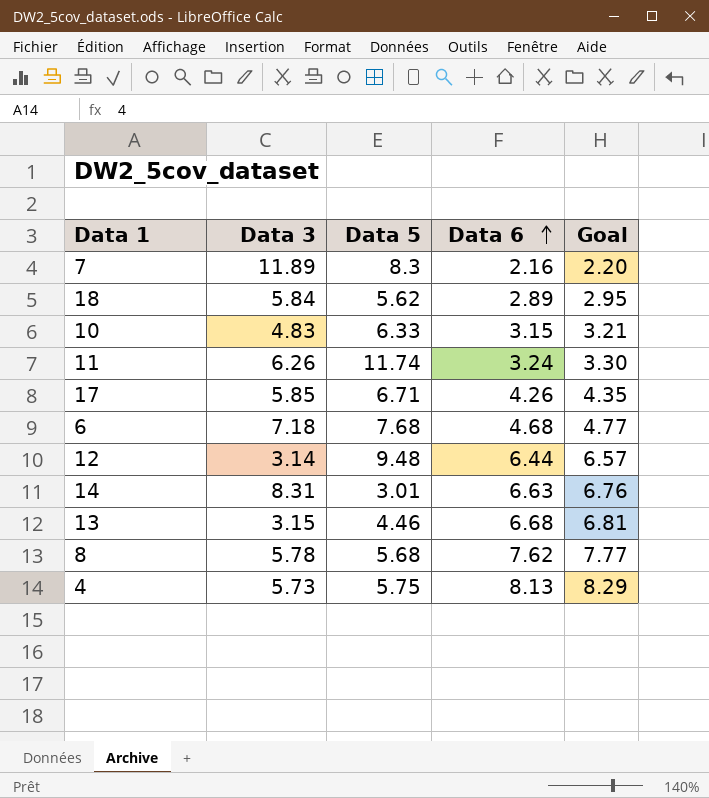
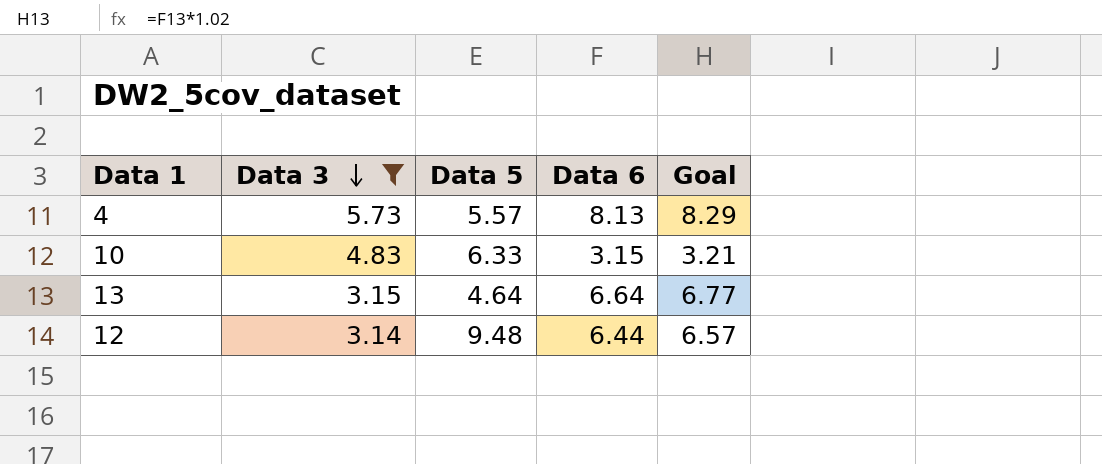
filter: none -> Data 3 <= 5.73
row order: Data 6 ascending -> Data 3 descending
4 | Data 5: 5.75 -> 5.57
13 | Data 5: 4.46 -> 4.64
13 | Data 6: 6.68 -> 6.64
13 | Goal: 6.81 -> 6.77

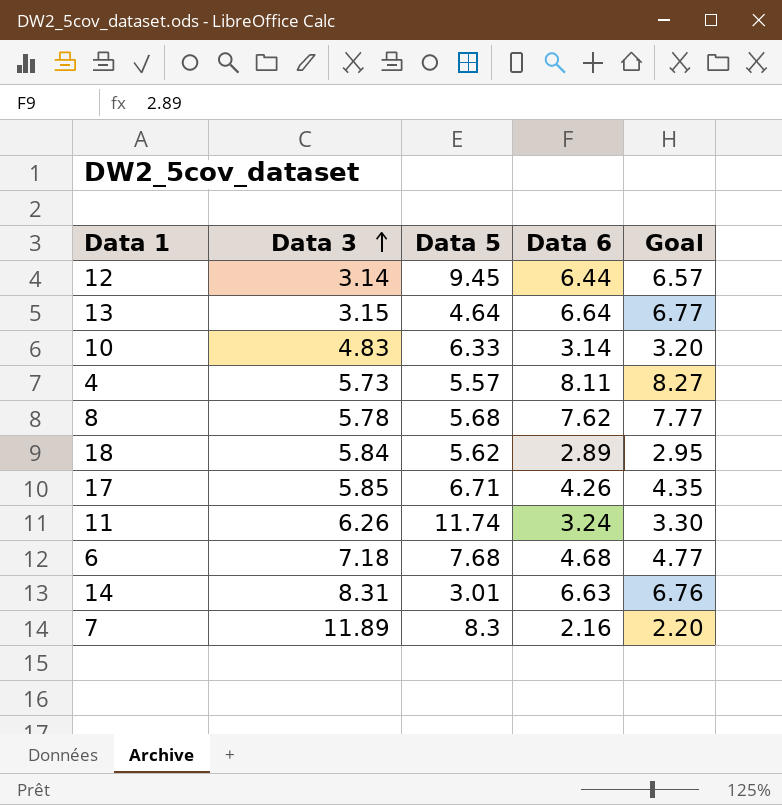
filter: Data 3 <= 5.73 -> none
row order: Data 3 descending -> Data 3 ascending
12 | Data 5: 9.48 -> 9.45
10 | Data 6: 3.15 -> 3.14
10 | Goal: 3.21 -> 3.20
4 | Data 6: 8.13 -> 8.11
4 | Goal: 8.29 -> 8.27

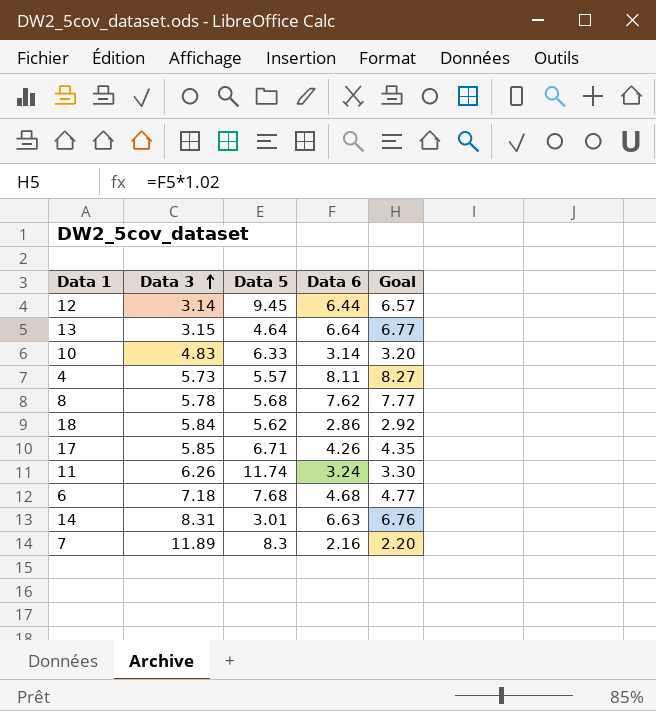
18 | Data 6: 2.89 -> 2.86
18 | Goal: 2.95 -> 2.92

